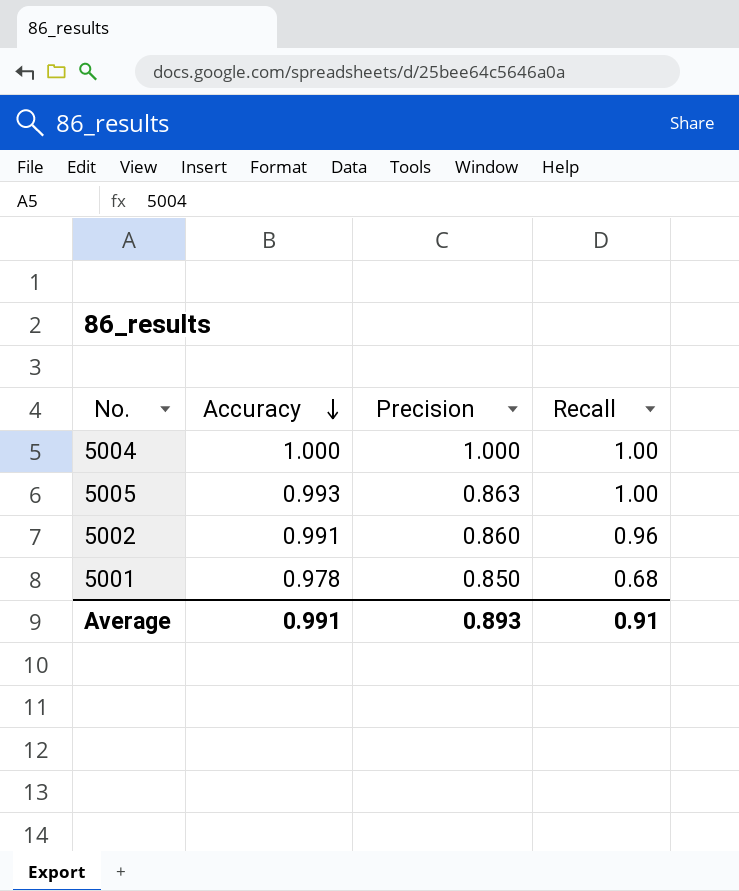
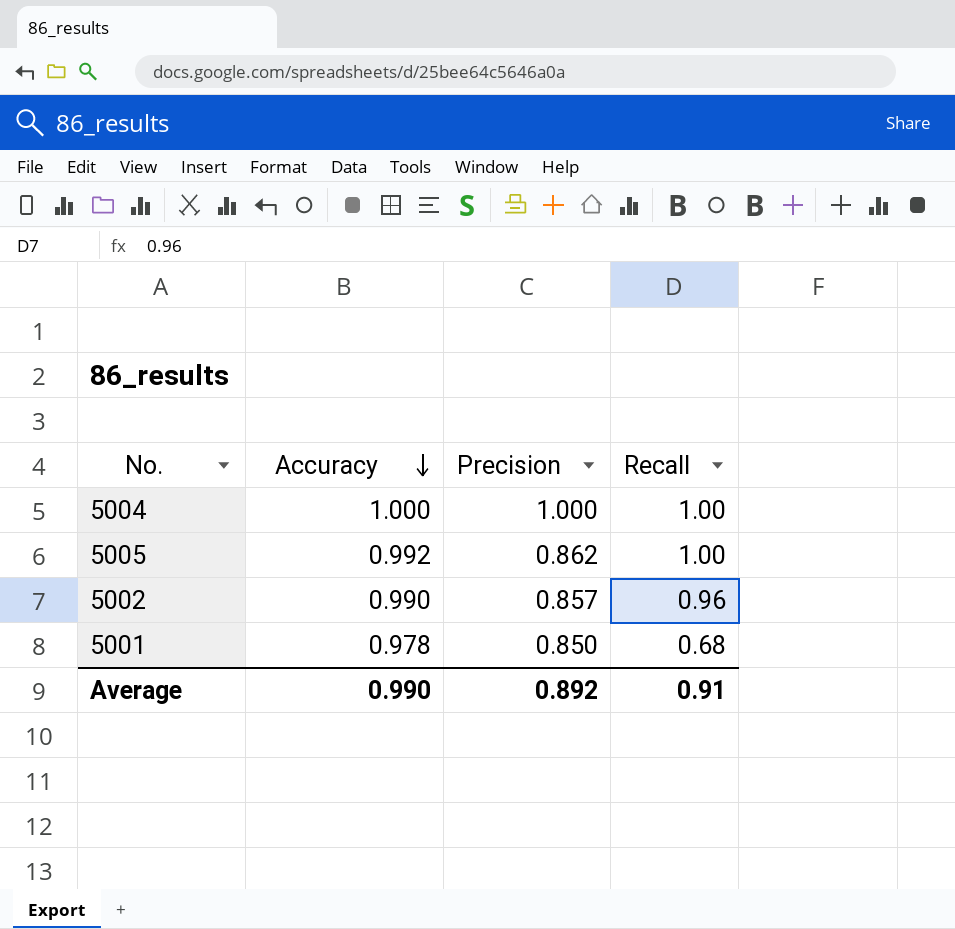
5005 | Accuracy: 0.993 -> 0.992
5005 | Precision: 0.863 -> 0.862
5002 | Accuracy: 0.991 -> 0.990
5002 | Precision: 0.860 -> 0.857
Average | Accuracy: 0.991 -> 0.990
Average | Precision: 0.893 -> 0.892

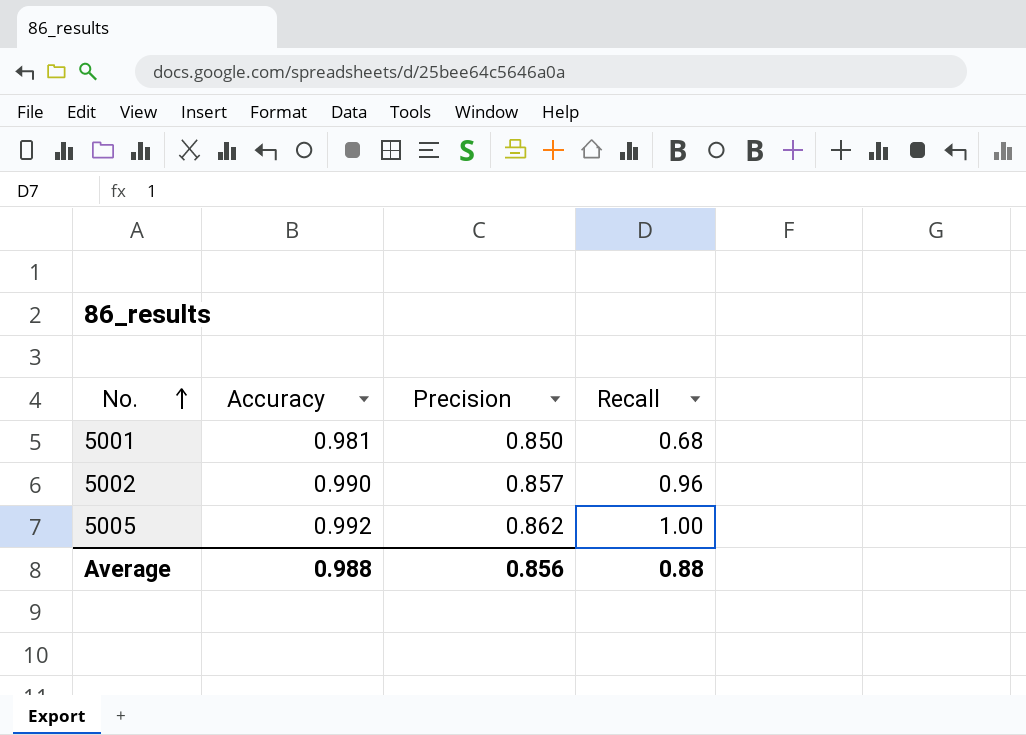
row order: Accuracy descending -> No. ascending
row 5004: 1.000 | 1.000 | 1.00 -> none
5001 | Accuracy: 0.978 -> 0.981
Average | Accuracy: 0.990 -> 0.988
Average | Precision: 0.892 -> 0.856
Average | Recall: 0.91 -> 0.88

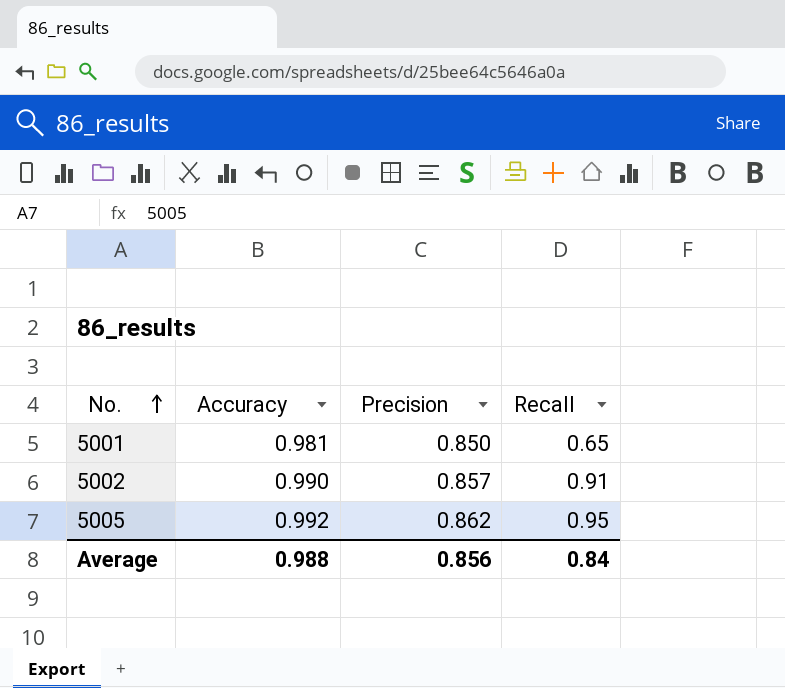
5001 | Recall: 0.68 -> 0.65
5002 | Recall: 0.96 -> 0.91
5005 | Recall: 1.00 -> 0.95
Average | Recall: 0.88 -> 0.84

